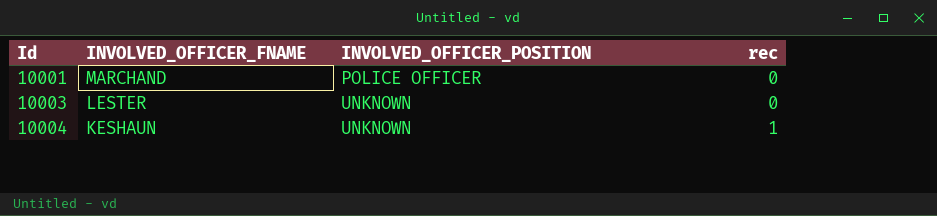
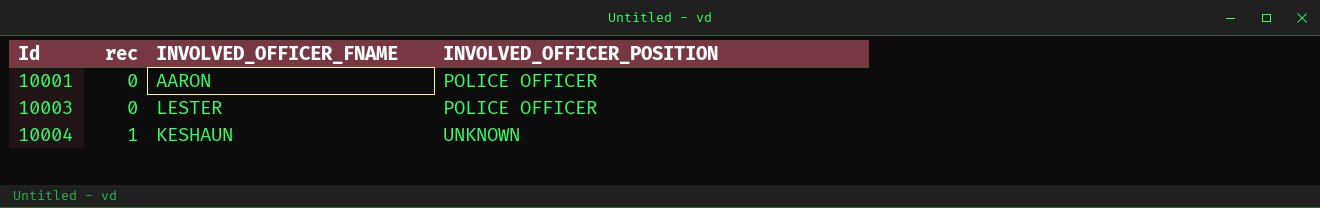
column rec | position: 4 -> 2
10001 | INVOLVED_OFFICER_FNAME: MARCHAND -> AARON
10003 | INVOLVED_OFFICER_POSITION: UNKNOWN -> POLICE OFFICER

